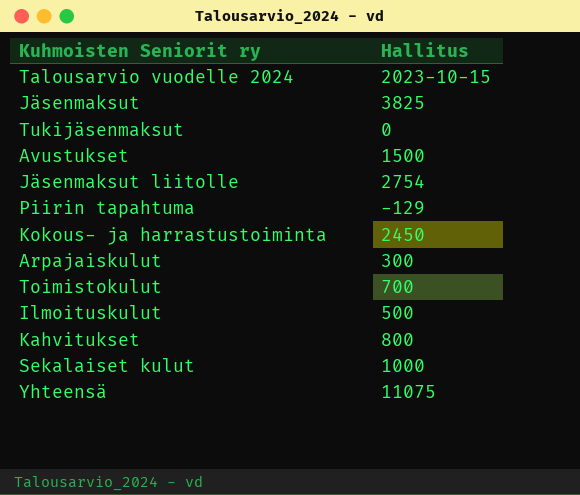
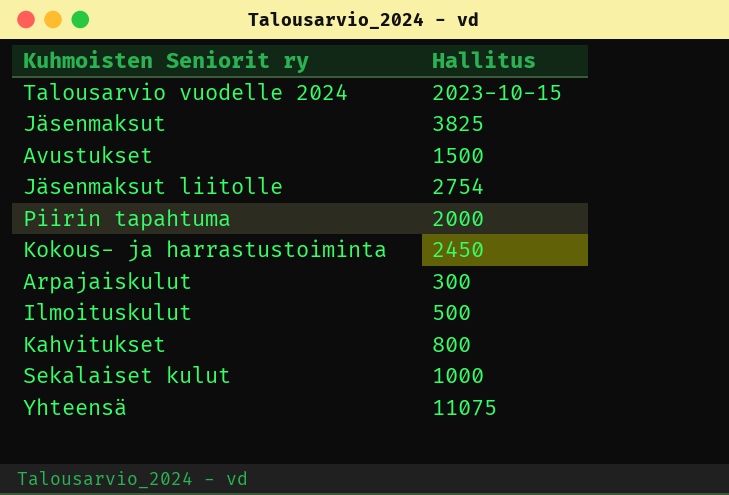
row Tukijäsenmaksut: 0 -> none
row Toimistokulut: 700 -> none
Piirin tapahtuma | Hallitus: -129 -> 2000

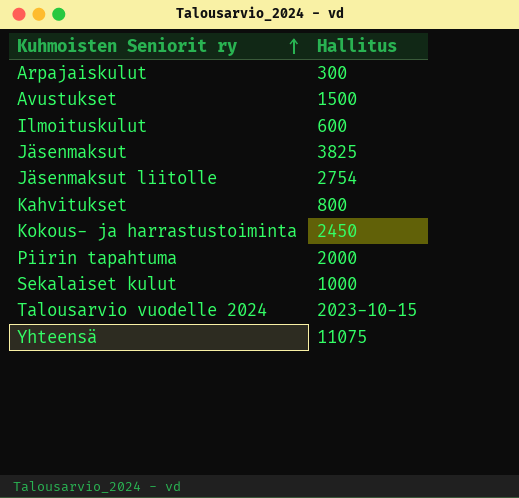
row order: none -> Kuhmoisten Seniorit ry ascending
Ilmoituskulut | Hallitus: 500 -> 600

